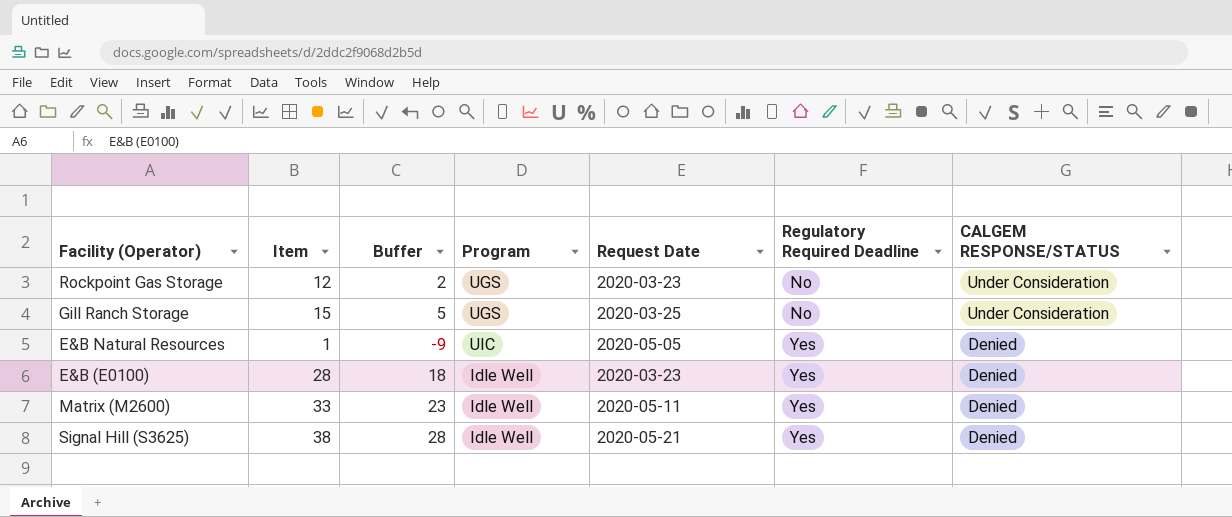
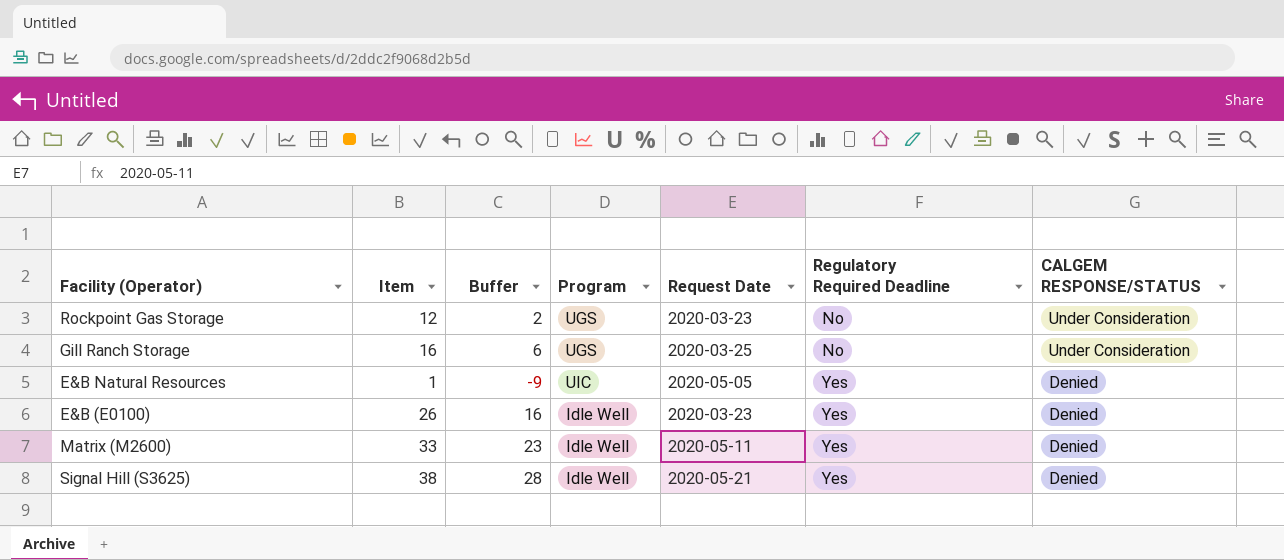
Gill Ranch Storage | Item: 15 -> 16
Gill Ranch Storage | Buffer: 5 -> 6
E&B (E0100) | Item: 28 -> 26
E&B (E0100) | Buffer: 18 -> 16

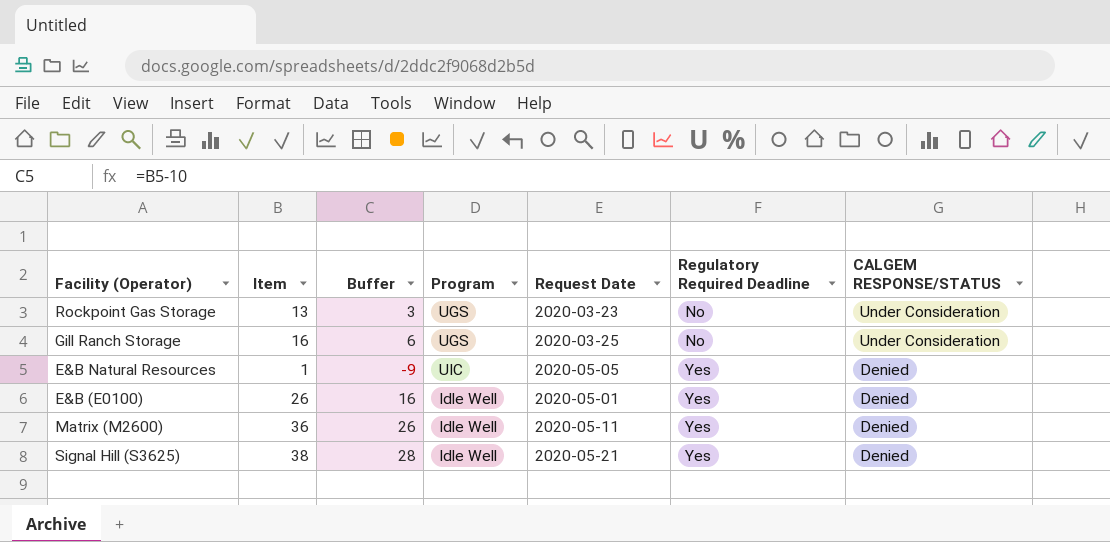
Rockpoint Gas Storage | Item: 12 -> 13
Rockpoint Gas Storage | Buffer: 2 -> 3
E&B (E0100) | Request Date: 2020-03-23 -> 2020-05-01
Matrix (M2600) | Item: 33 -> 36
Matrix (M2600) | Buffer: 23 -> 26

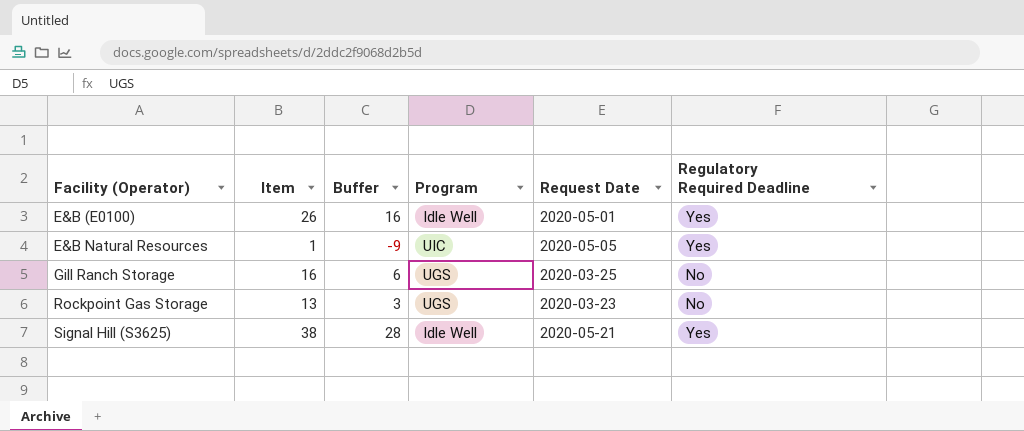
row order: Regulatory Required Deadline ascending -> Facility (Operator) ascending
column CALGEM RESPONSE/STATUS | position: 7 -> none
row Matrix (M2600): 36 | 26 | Idle Well | 2020-05-11 | Yes | Denied -> none

